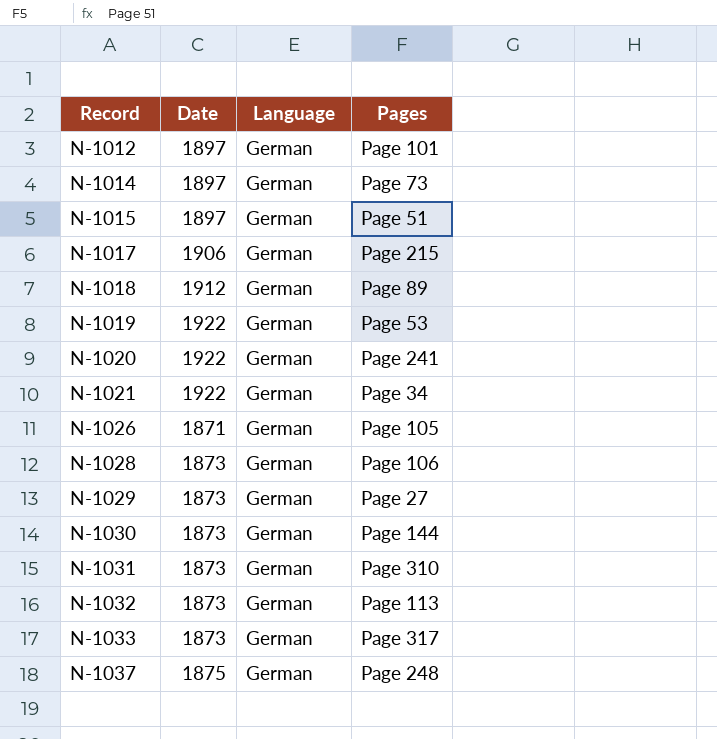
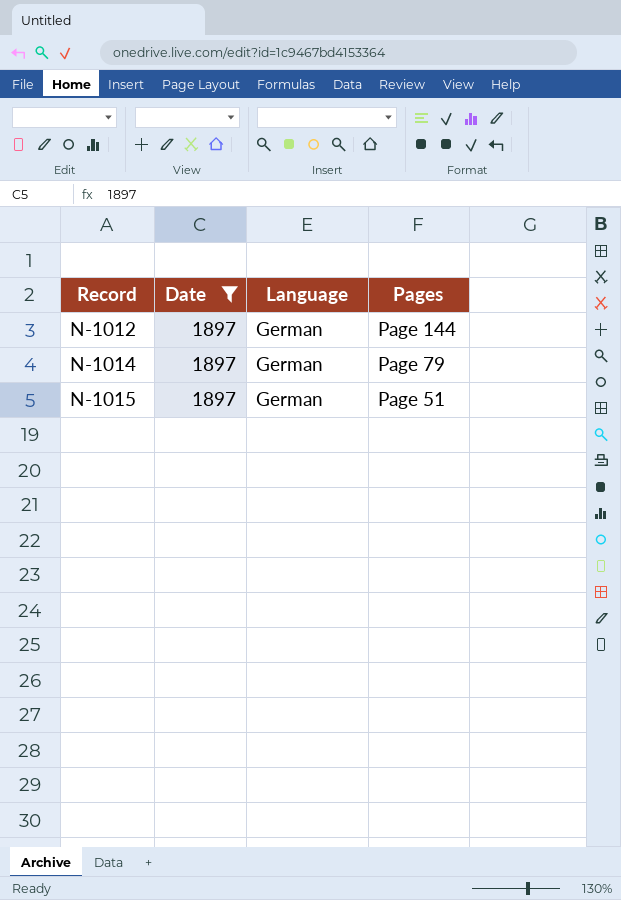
filter: none -> Date = 1897
N-1012 | Pages: Page 101 -> Page 144
N-1014 | Pages: Page 73 -> Page 79

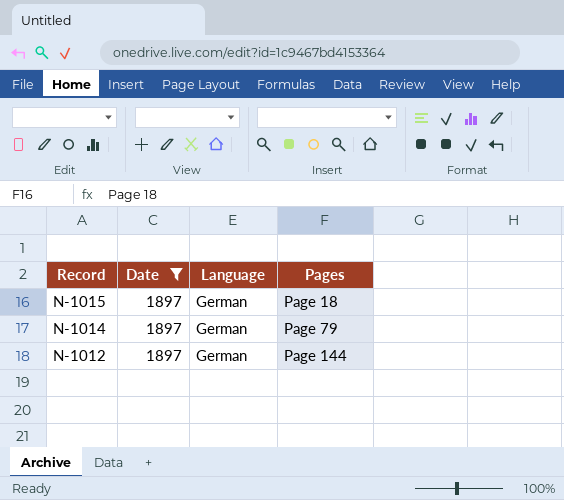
row order: Record ascending -> Record descending
N-1015 | Pages: Page 51 -> Page 18

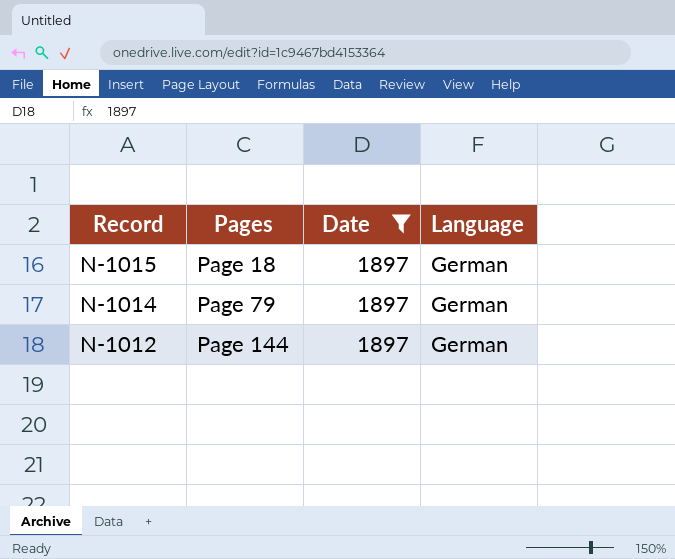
column Pages | position: 4 -> 2

